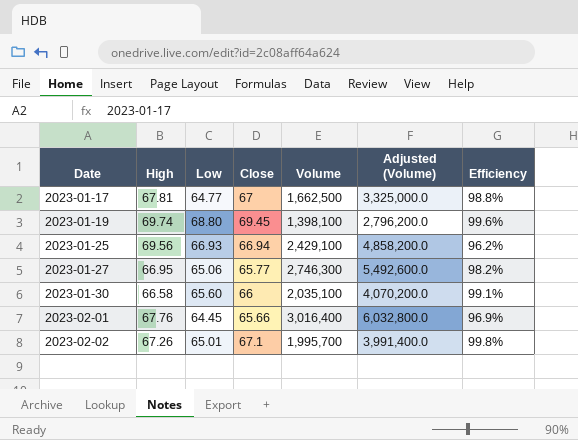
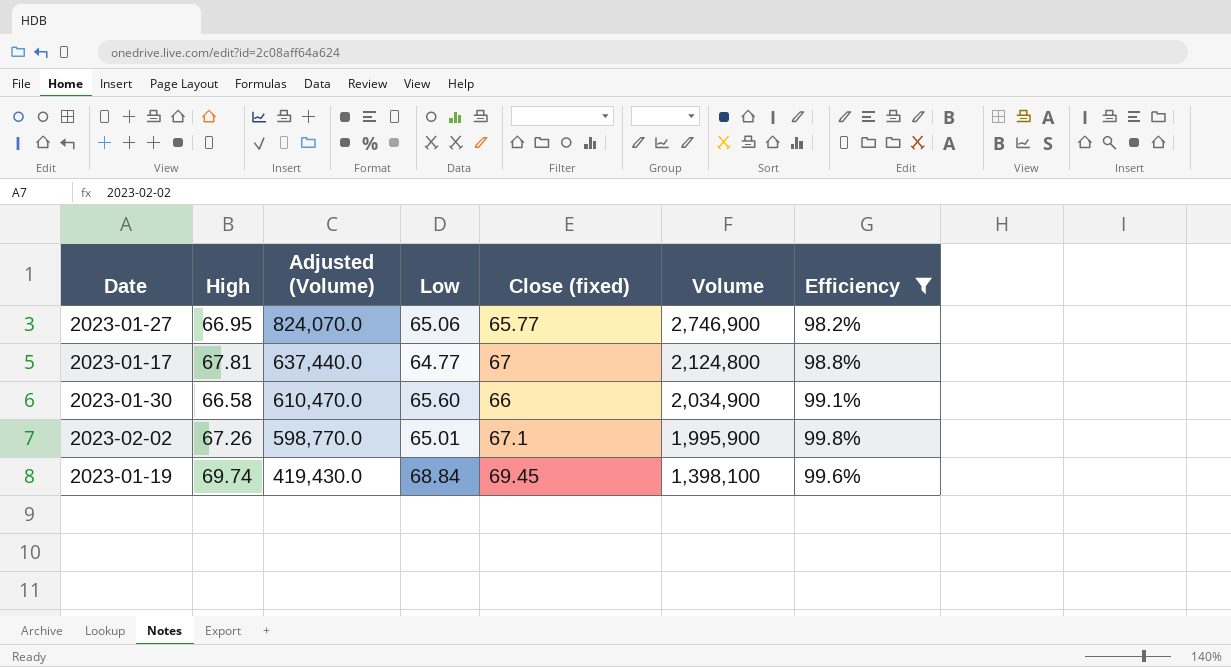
filter: none -> Efficiency >= 98.2%
row order: Date ascending -> Adjusted (Volume) descending
column Adjusted (Volume) | formula: [Volume] * 2 -> [Volume] * 0.3
column Adjusted (Volume) | position: 6 -> 3
column name: Close -> Close (fixed)
2023-01-27 | Volume: 2,746,300 -> 2,746,900
2023-01-17 | Volume: 1,662,500 -> 2,124,800
2023-01-30 | Volume: 2,035,100 -> 2,034,900
2023-02-02 | Volume: 1,995,700 -> 1,995,900
2023-01-19 | Low: 68.80 -> 68.84

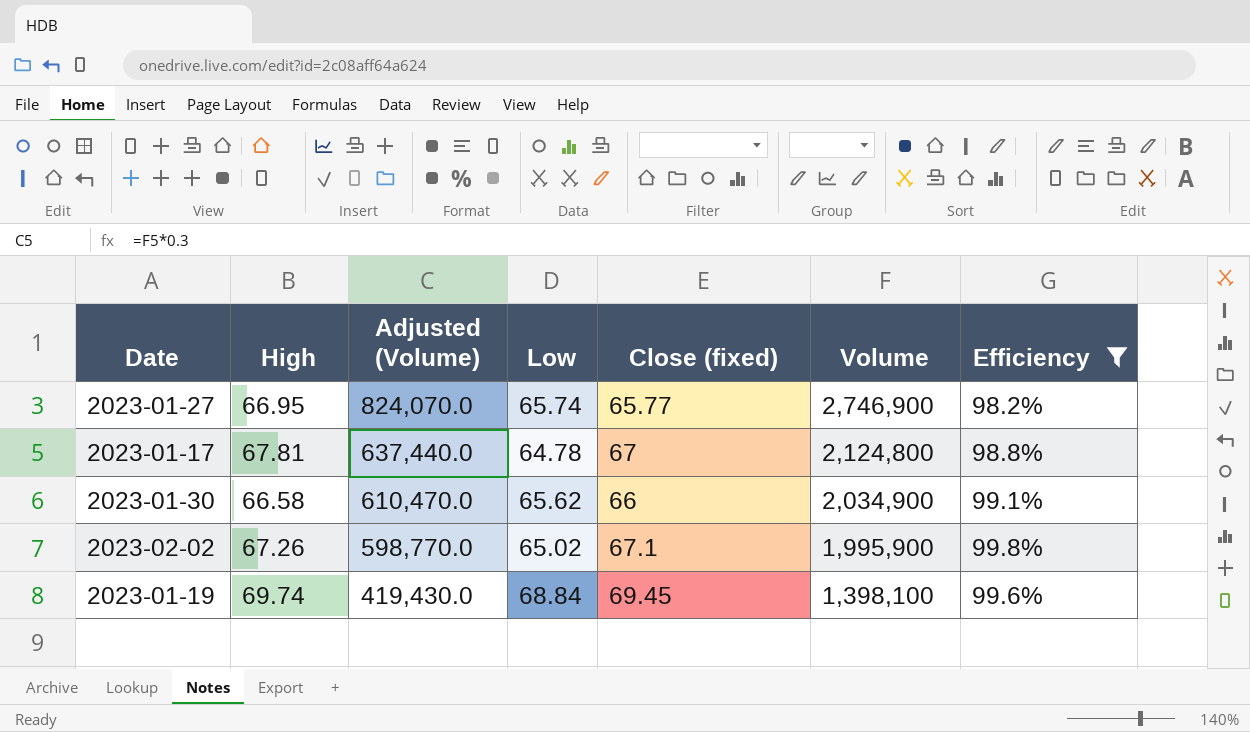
2023-01-27 | Low: 65.06 -> 65.74
2023-01-17 | Low: 64.77 -> 64.78
2023-01-30 | Low: 65.60 -> 65.62
2023-02-02 | Low: 65.01 -> 65.02

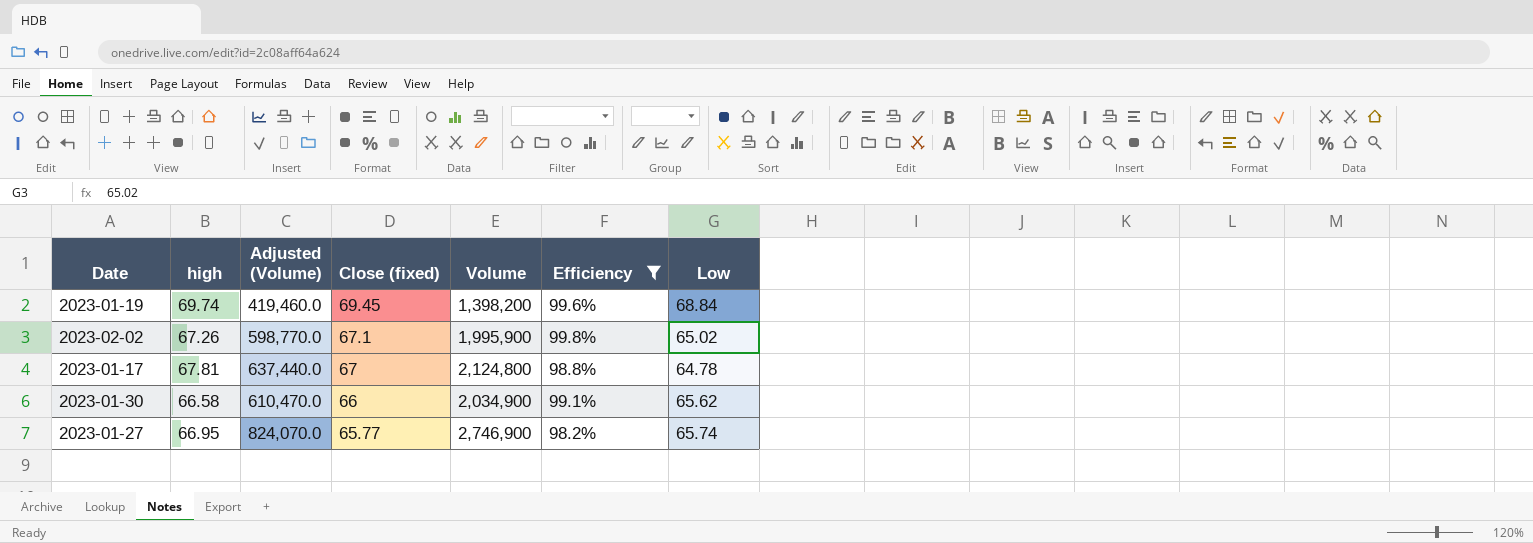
row order: Adjusted (Volume) descending -> Close (fixed) descending
column name: High -> high
column Low | position: 4 -> 7
2023-01-19 | Adjusted (Volume): 419,430.0 -> 419,460.0
2023-01-19 | Volume: 1,398,100 -> 1,398,200

